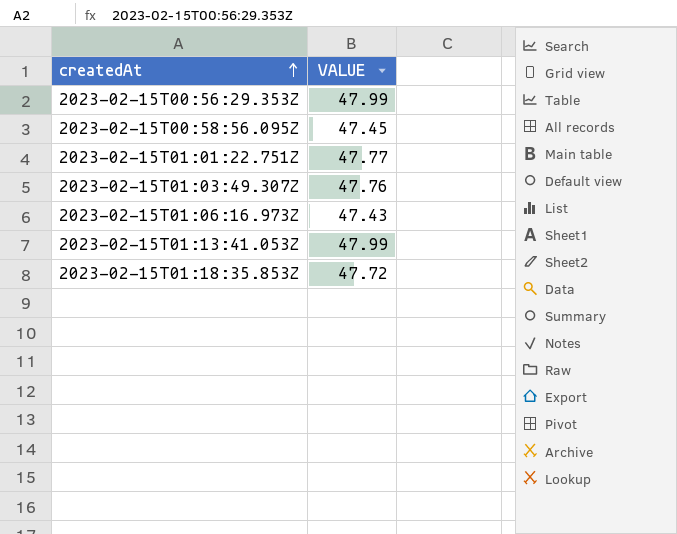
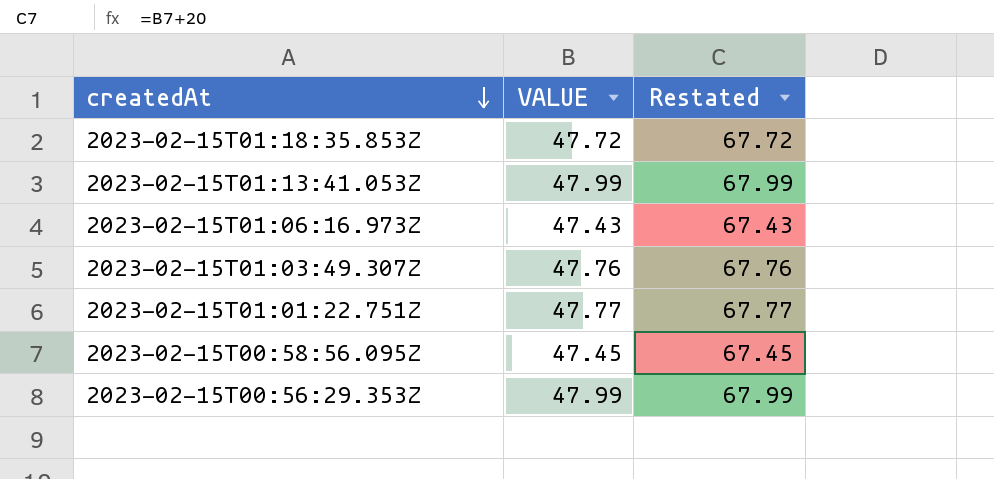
row order: createdAt ascending -> createdAt descending
column Restated | formula: none -> [VALUE] + 20

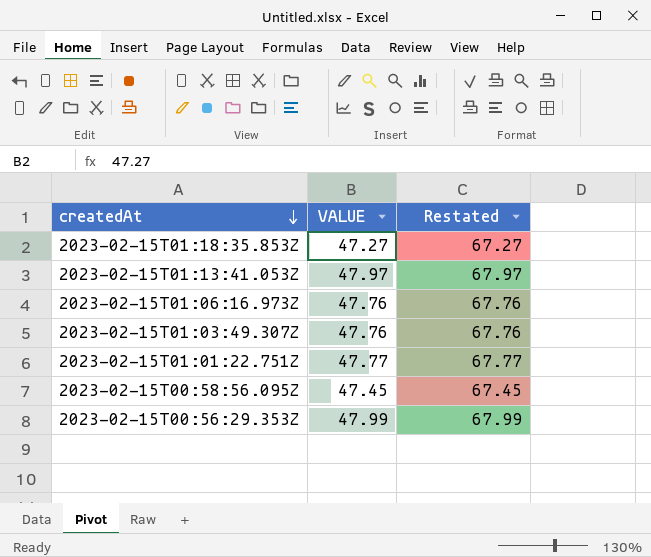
2023-02-15T01:18:35.853Z | VALUE: 47.72 -> 47.27
2023-02-15T01:18:35.853Z | Restated: 67.72 -> 67.27
2023-02-15T01:13:41.053Z | VALUE: 47.99 -> 47.97
2023-02-15T01:13:41.053Z | Restated: 67.99 -> 67.97
2023-02-15T01:06:16.973Z | VALUE: 47.43 -> 47.76
2023-02-15T01:06:16.973Z | Restated: 67.43 -> 67.76

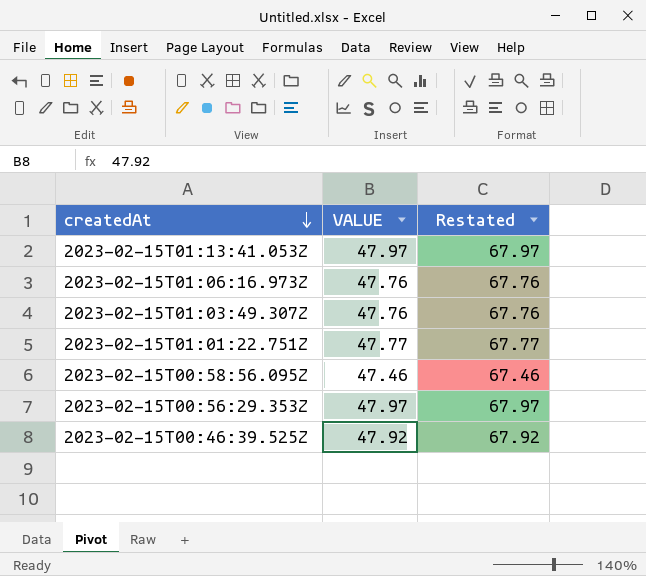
row 2023-02-15T01:18:35.853Z: 47.27 | 67.27 -> none
2023-02-15T00:58:56.095Z | VALUE: 47.45 -> 47.46
2023-02-15T00:58:56.095Z | Restated: 67.45 -> 67.46
2023-02-15T00:56:29.353Z | VALUE: 47.99 -> 47.97
2023-02-15T00:56:29.353Z | Restated: 67.99 -> 67.97
row 2023-02-15T00:46:39.525Z: none -> 47.92 | 67.92

